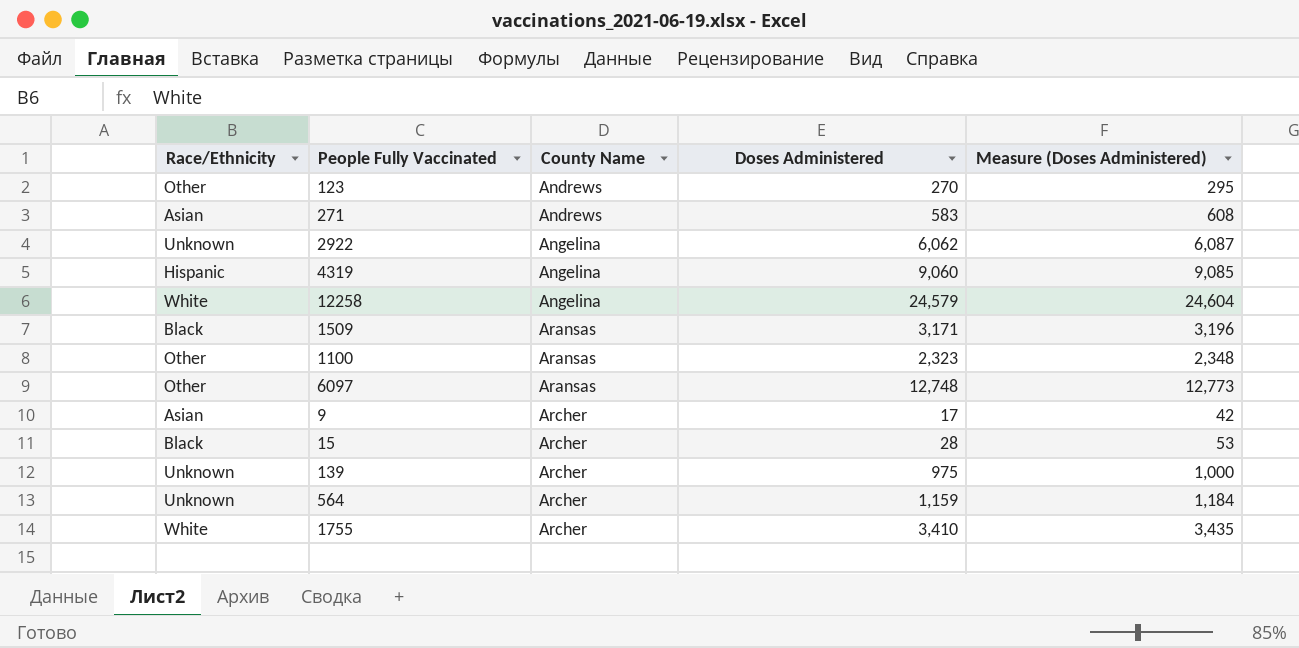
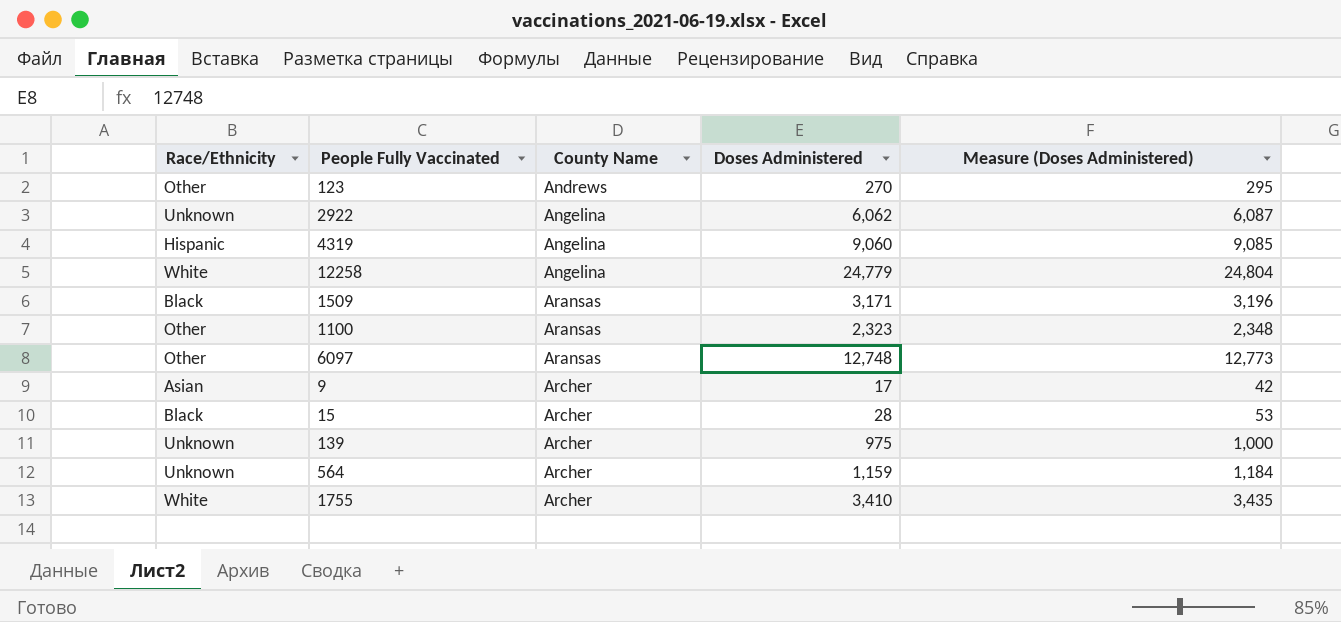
row 271: Asian | Andrews | 583 | 608 -> none
12258 | Doses Administered: 24,579 -> 24,779
12258 | Measure (Doses Administered): 24,604 -> 24,804

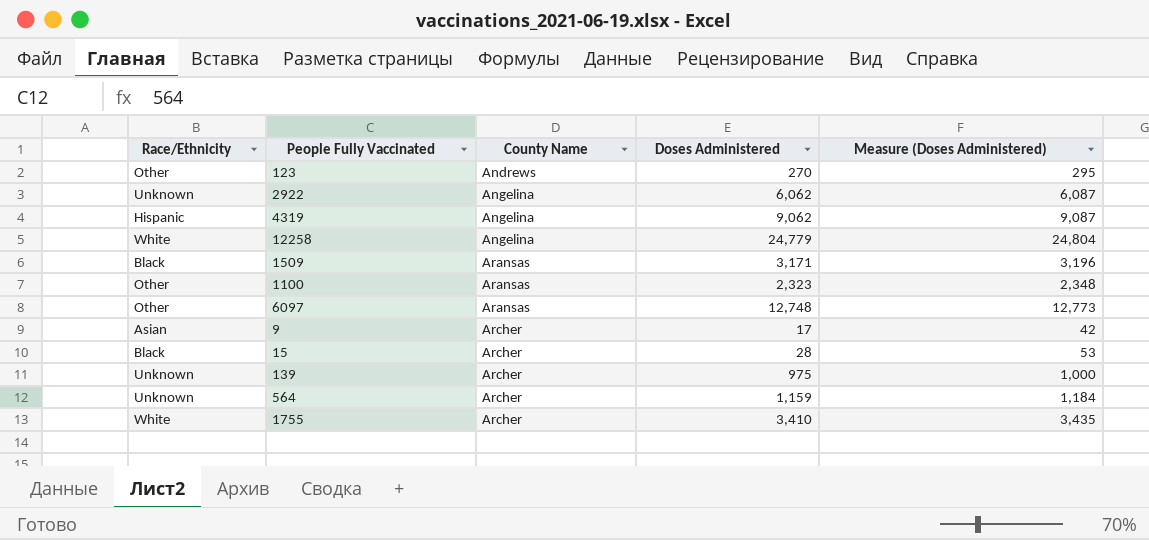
4319 | Doses Administered: 9,060 -> 9,062
4319 | Measure (Doses Administered): 9,085 -> 9,087

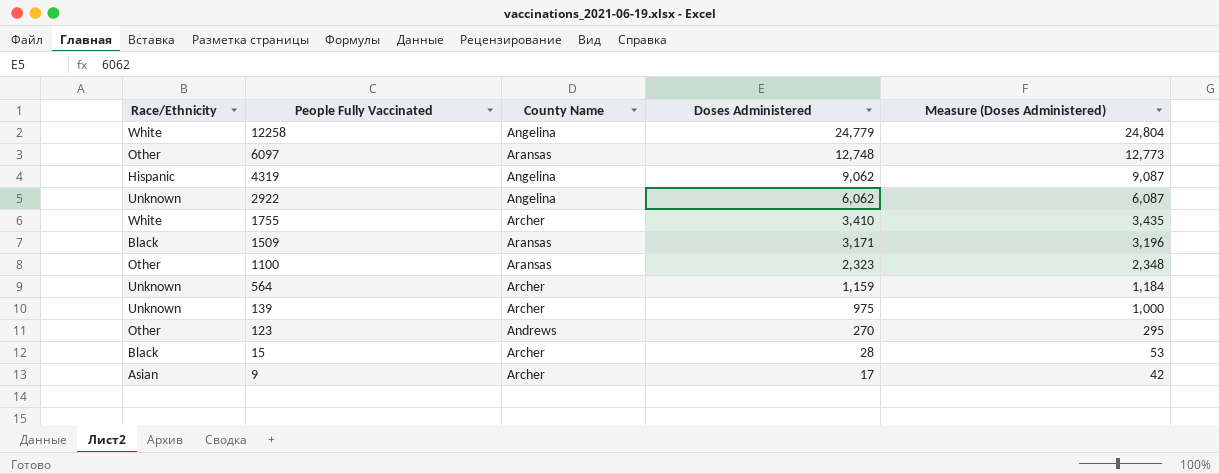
row order: County Name ascending -> People Fully Vaccinated descending

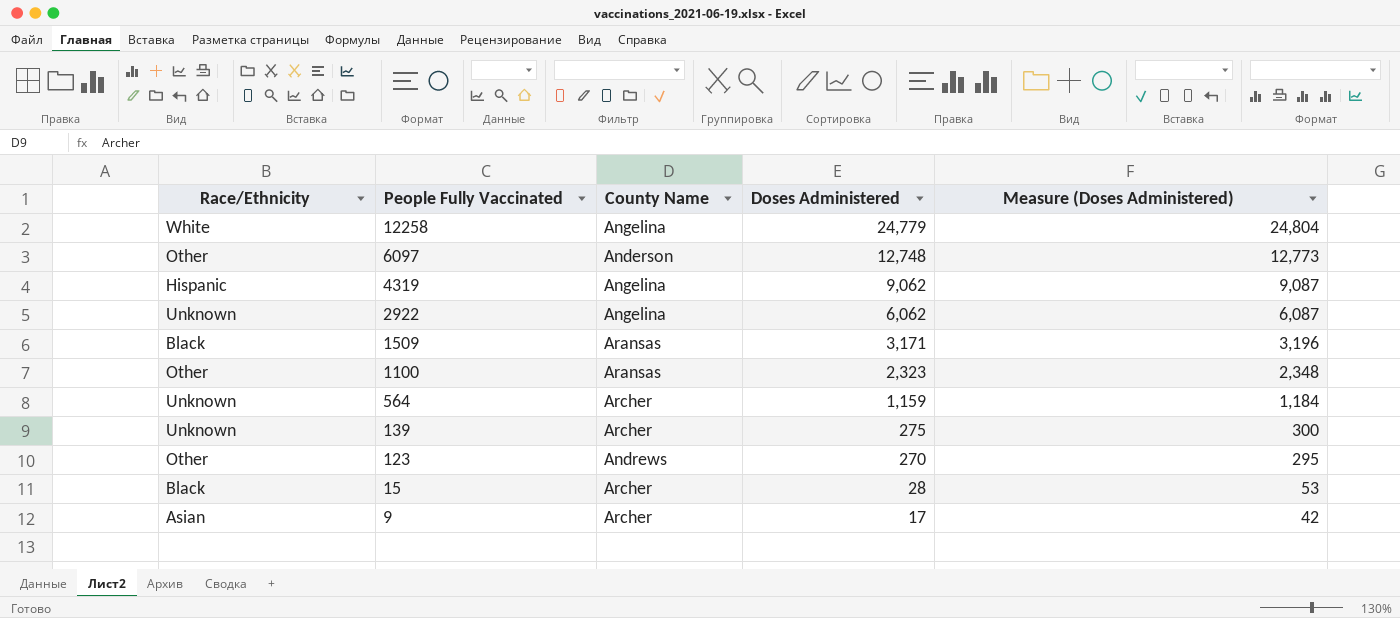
row 1755: White | Archer | 3,410 | 3,435 -> none
6097 | County Name: Aransas -> Anderson
139 | Doses Administered: 975 -> 275
139 | Measure (Doses Administered): 1,000 -> 300

